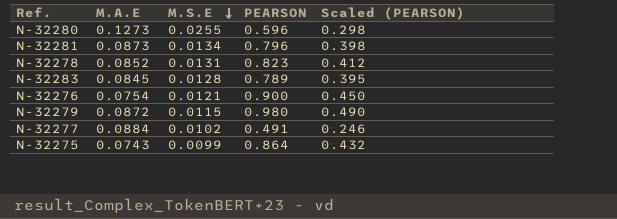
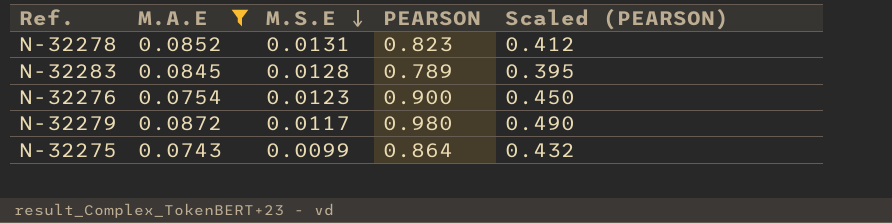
filter: none -> M.A.E <= 0.0872
N-32276 | M.S.E: 0.0121 -> 0.0123
N-32279 | M.S.E: 0.0115 -> 0.0117

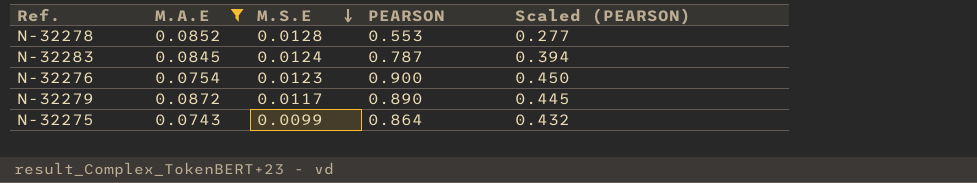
N-32278 | M.S.E: 0.0131 -> 0.0128
N-32278 | PEARSON: 0.823 -> 0.553
N-32278 | Scaled (PEARSON): 0.412 -> 0.277
N-32283 | M.S.E: 0.0128 -> 0.0124
N-32283 | PEARSON: 0.789 -> 0.787
N-32283 | Scaled (PEARSON): 0.395 -> 0.394
N-32279 | PEARSON: 0.980 -> 0.890
N-32279 | Scaled (PEARSON): 0.490 -> 0.445

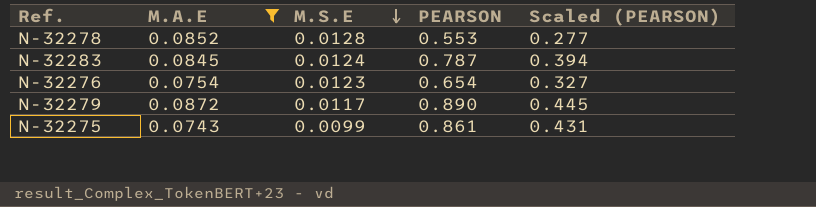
N-32276 | PEARSON: 0.900 -> 0.654
N-32276 | Scaled (PEARSON): 0.450 -> 0.327
N-32275 | PEARSON: 0.864 -> 0.861
N-32275 | Scaled (PEARSON): 0.432 -> 0.431

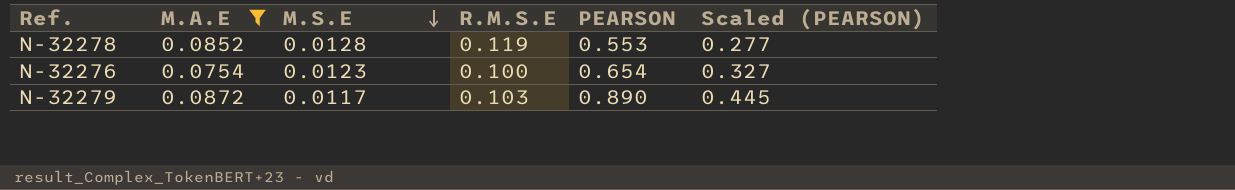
column R.M.S.E | position: none -> 4
row N-32283: 0.0845 | 0.0124 | 0.787 | 0.394 -> none
row N-32275: 0.0743 | 0.0099 | 0.861 | 0.431 -> none

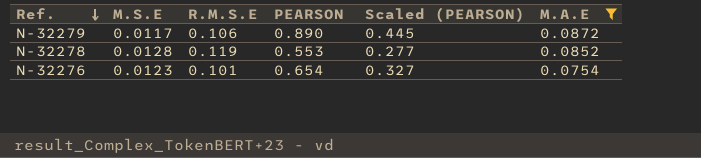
row order: M.S.E descending -> Ref. descending
column M.A.E | position: 2 -> 6
N-32279 | R.M.S.E: 0.103 -> 0.106
N-32276 | R.M.S.E: 0.100 -> 0.101

